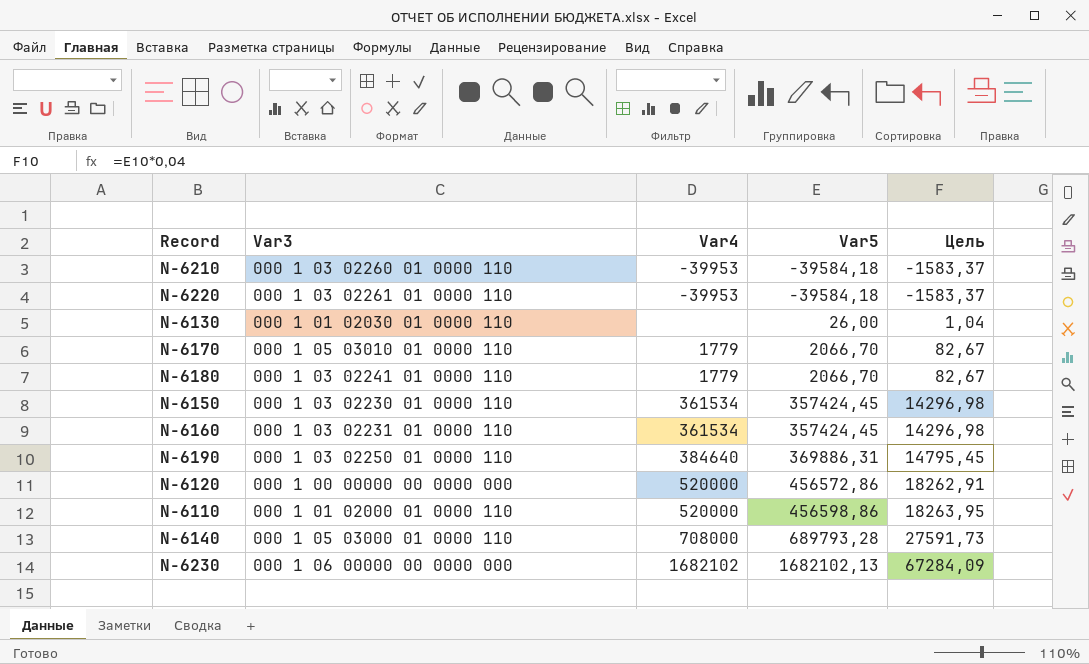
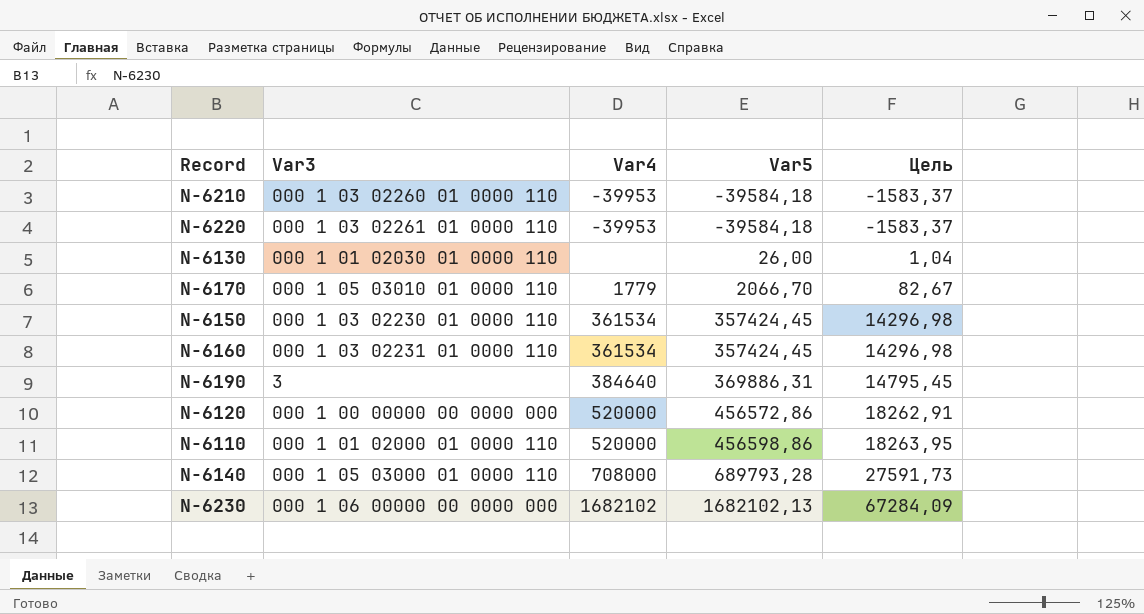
row N-6180: 000 1 03 02241 01 0000 110 | 1779 | 2066,70 | 82,67 -> none
N-6190 | Var3: 000 1 03 02250 01 0000 110 -> 3

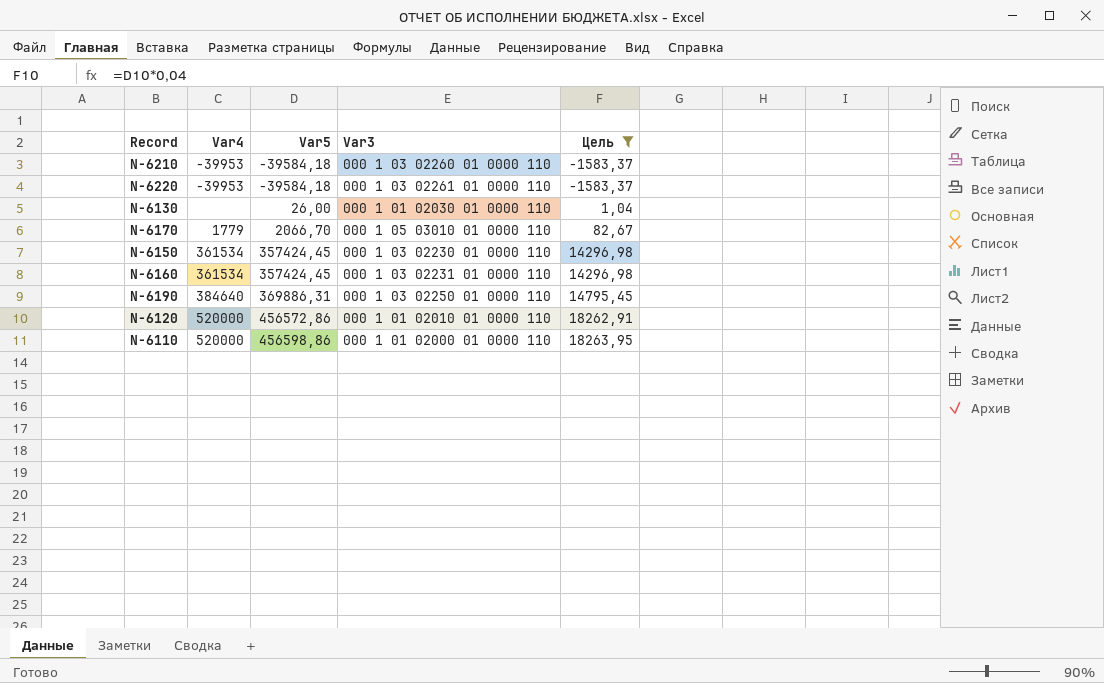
filter: none -> Цель <= 18263,95
column Var3 | position: 2 -> 4
N-6190 | Var3: 3 -> 000 1 03 02250 01 0000 110
N-6120 | Var3: 000 1 00 00000 00 0000 000 -> 000 1 01 02010 01 0000 110

